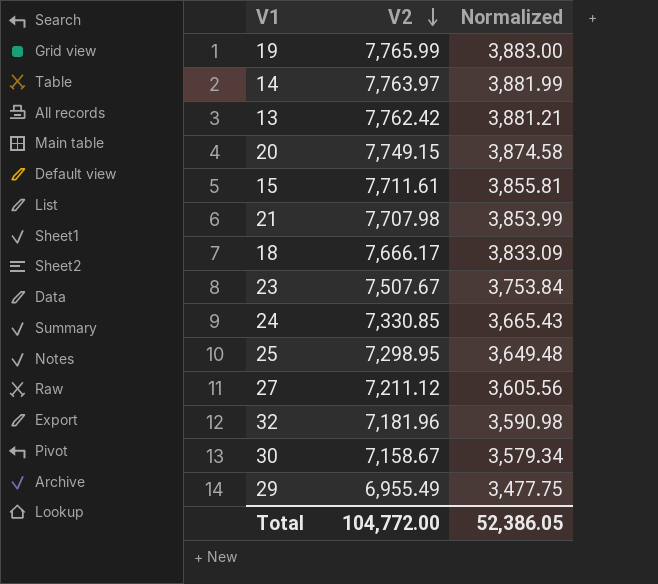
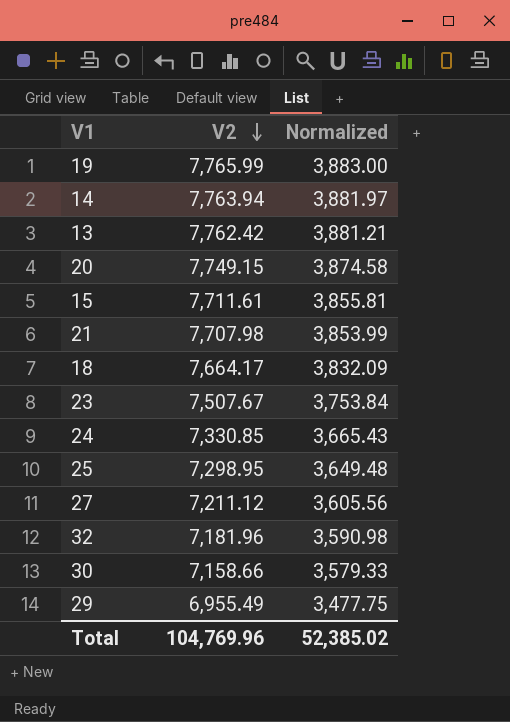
14 | V2: 7,763.97 -> 7,763.94
14 | Normalized: 3,881.99 -> 3,881.97
18 | V2: 7,666.17 -> 7,664.17
18 | Normalized: 3,833.09 -> 3,832.09
30 | V2: 7,158.67 -> 7,158.66
30 | Normalized: 3,579.34 -> 3,579.33
Total | V2: 104,772.00 -> 104,769.96
Total | Normalized: 52,386.05 -> 52,385.02

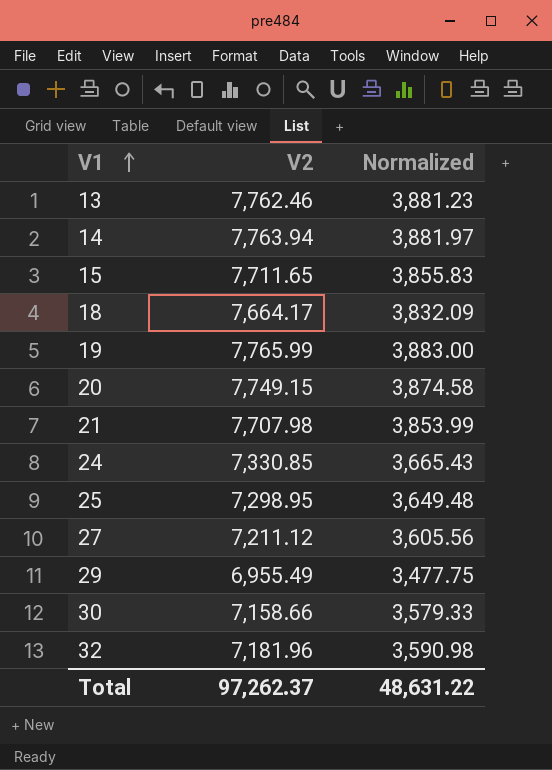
row order: V2 descending -> V1 ascending
row 23: 7,507.67 | 3,753.84 -> none
13 | V2: 7,762.42 -> 7,762.46
13 | Normalized: 3,881.21 -> 3,881.23
15 | V2: 7,711.61 -> 7,711.65
15 | Normalized: 3,855.81 -> 3,855.83
Total | V2: 104,769.96 -> 97,262.37
Total | Normalized: 52,385.02 -> 48,631.22

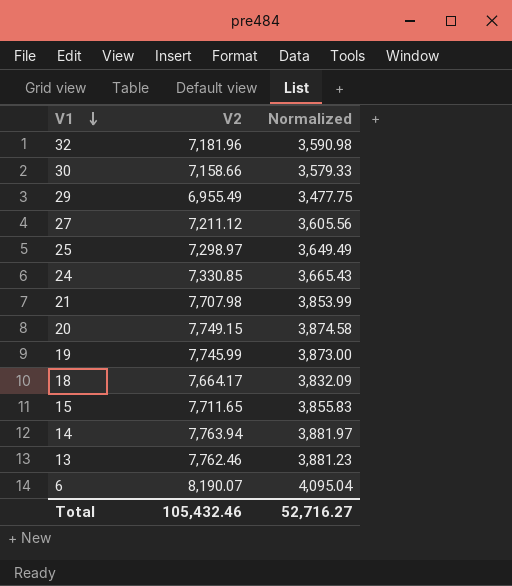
row order: V1 ascending -> V1 descending
25 | V2: 7,298.95 -> 7,298.97
25 | Normalized: 3,649.48 -> 3,649.49
19 | V2: 7,765.99 -> 7,745.99
19 | Normalized: 3,883.00 -> 3,873.00
row 6: none -> 8,190.07 | 4,095.04
Total | V2: 97,262.37 -> 105,432.46
Total | Normalized: 48,631.22 -> 52,716.27

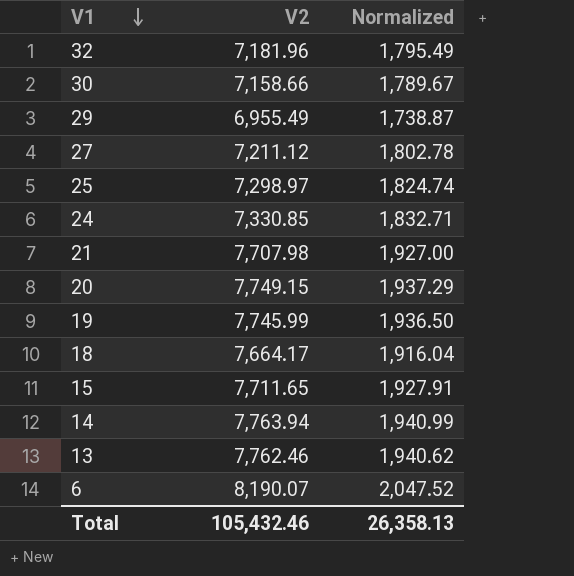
column Normalized | formula: [V2] * 0.5 -> [V2] * 0.25
Total | Normalized: 52,716.27 -> 26,358.13

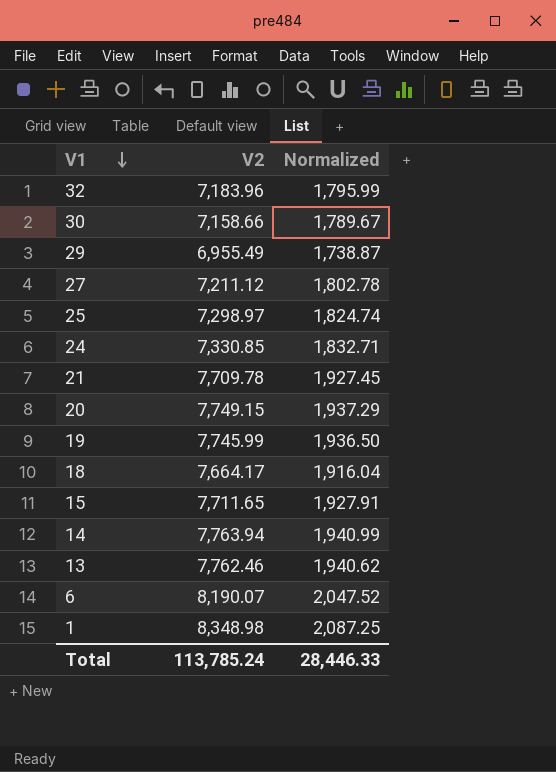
32 | V2: 7,181.96 -> 7,183.96
32 | Normalized: 1,795.49 -> 1,795.99
21 | V2: 7,707.98 -> 7,709.78
21 | Normalized: 1,927.00 -> 1,927.45
row 1: none -> 8,348.98 | 2,087.25
Total | V2: 105,432.46 -> 113,785.24
Total | Normalized: 26,358.13 -> 28,446.33

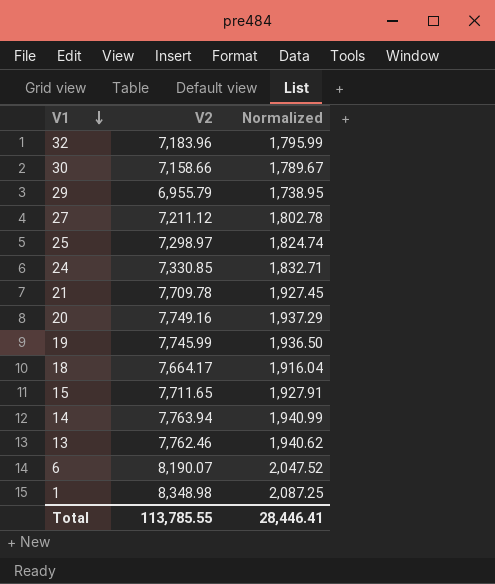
29 | V2: 6,955.49 -> 6,955.79
29 | Normalized: 1,738.87 -> 1,738.95
20 | V2: 7,749.15 -> 7,749.16
Total | V2: 113,785.24 -> 113,785.55
Total | Normalized: 28,446.33 -> 28,446.41

